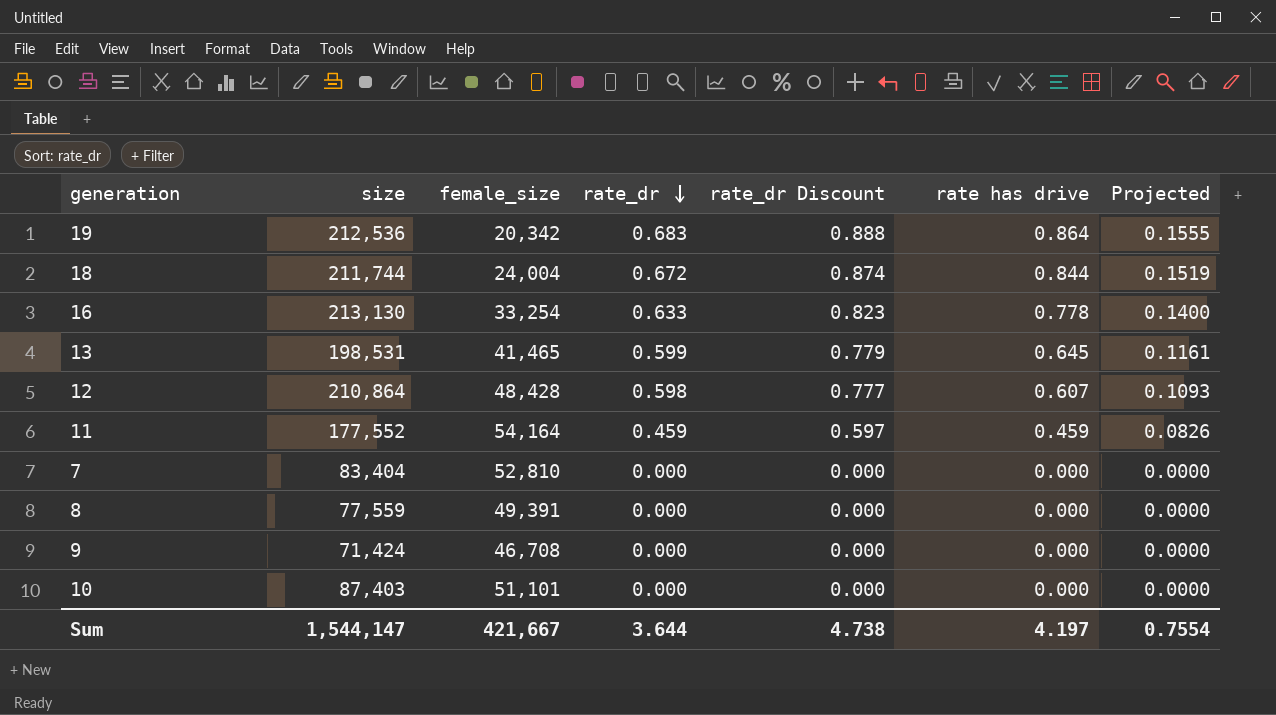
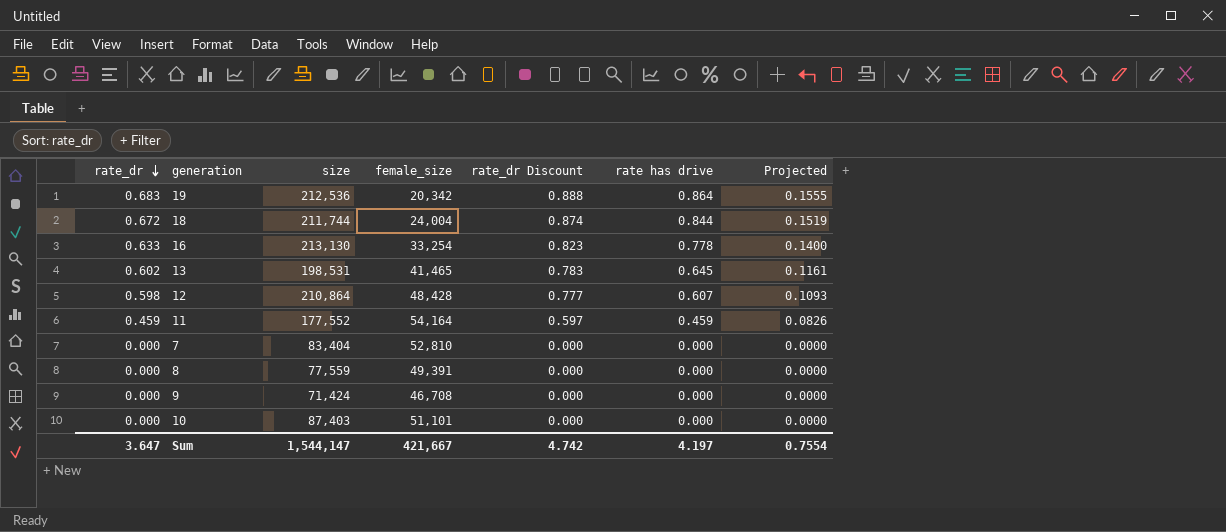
column rate_dr | position: 4 -> 1
13 | rate_dr: 0.599 -> 0.602
13 | rate_dr Discount: 0.779 -> 0.783
Sum | rate_dr: 3.644 -> 3.647
Sum | rate_dr Discount: 4.738 -> 4.742

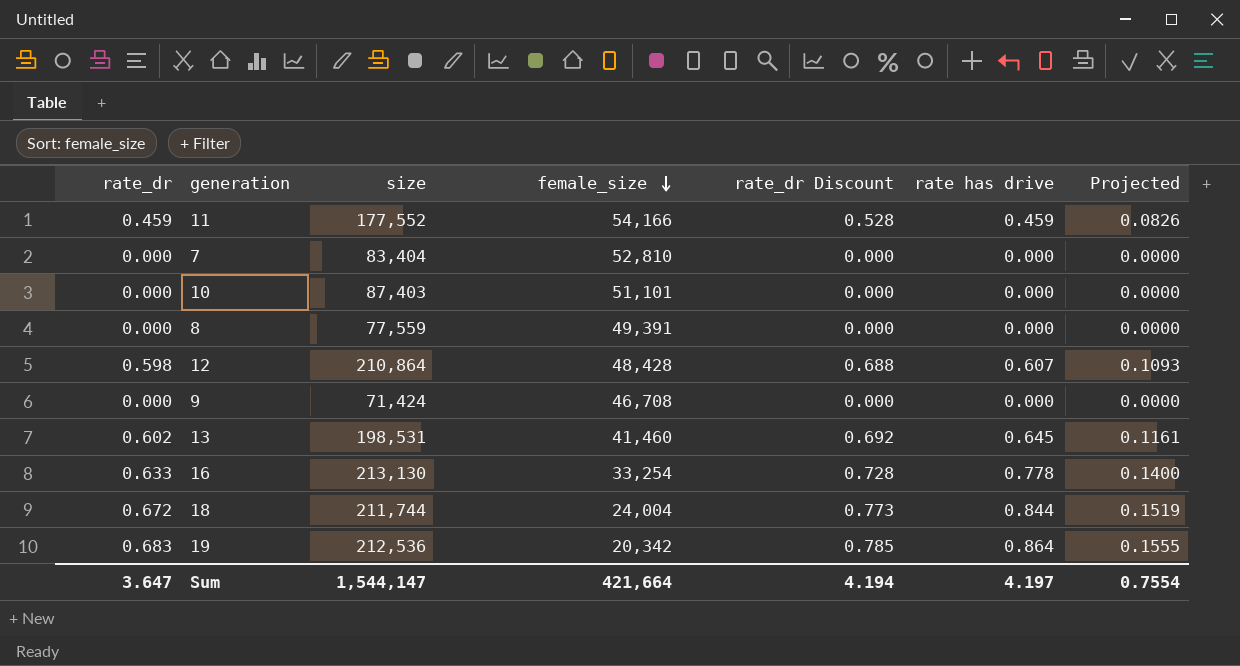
row order: rate_dr descending -> female_size descending
column rate_dr Discount | formula: [rate_dr] * 1.3 -> [rate_dr] * 1.15
11 | female_size: 54,164 -> 54,166
13 | female_size: 41,465 -> 41,460
Sum | female_size: 421,667 -> 421,664
Sum | rate_dr Discount: 4.742 -> 4.194

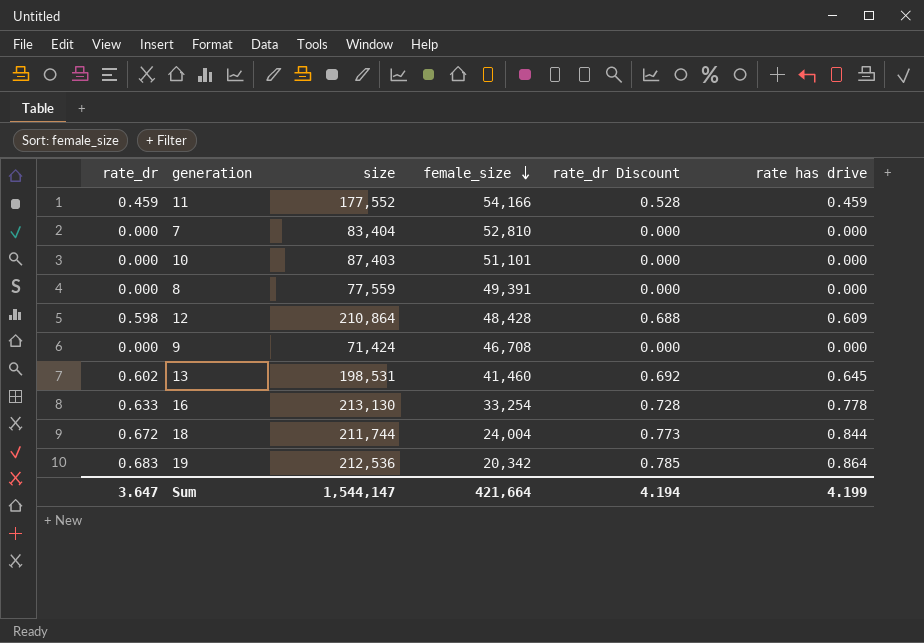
column Projected | formula: [rate has drive] * 0.18 -> none
12 | rate has drive: 0.607 -> 0.609
Sum | rate has drive: 4.197 -> 4.199

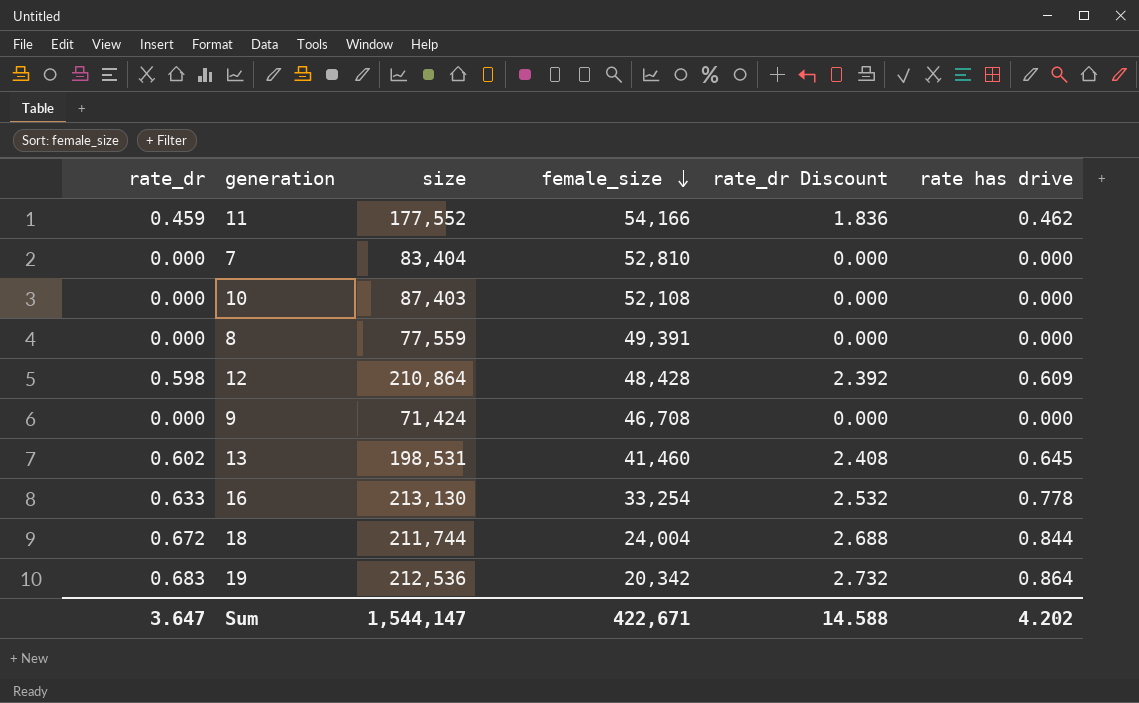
column rate_dr Discount | formula: [rate_dr] * 1.15 -> [rate_dr] * 4
11 | rate has drive: 0.459 -> 0.462
10 | female_size: 51,101 -> 52,108
Sum | female_size: 421,664 -> 422,671
Sum | rate_dr Discount: 4.194 -> 14.588
Sum | rate has drive: 4.199 -> 4.202

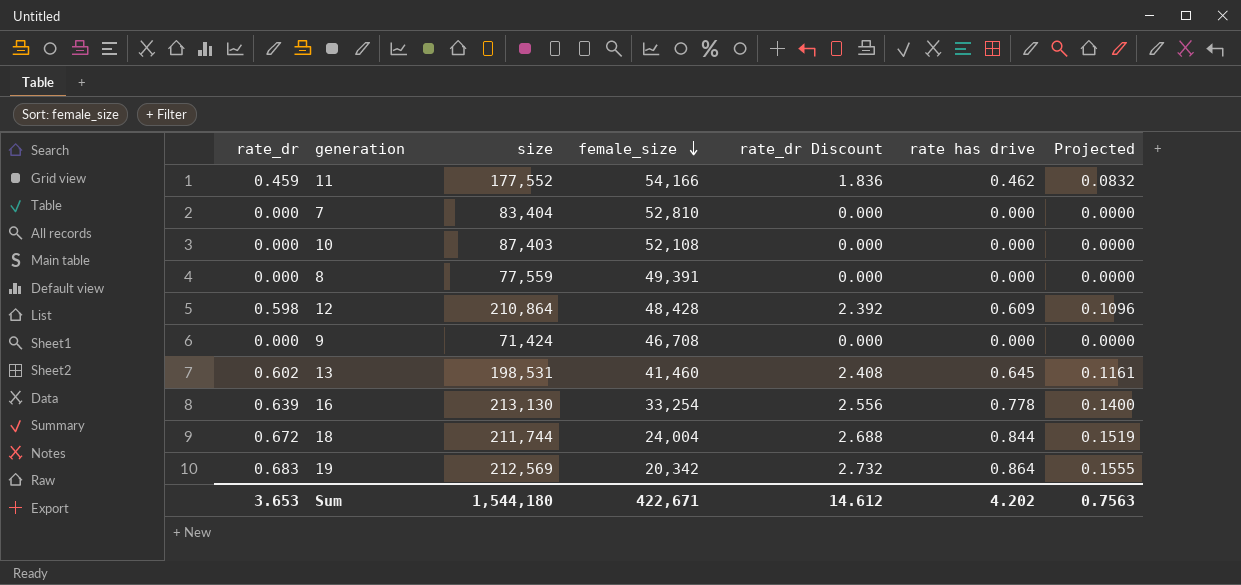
column Projected | formula: none -> [rate has drive] * 0.18
16 | rate_dr: 0.633 -> 0.639
16 | rate_dr Discount: 2.532 -> 2.556
19 | size: 212,536 -> 212,569
Sum | rate_dr: 3.647 -> 3.653
Sum | size: 1,544,147 -> 1,544,180
Sum | rate_dr Discount: 14.588 -> 14.612

